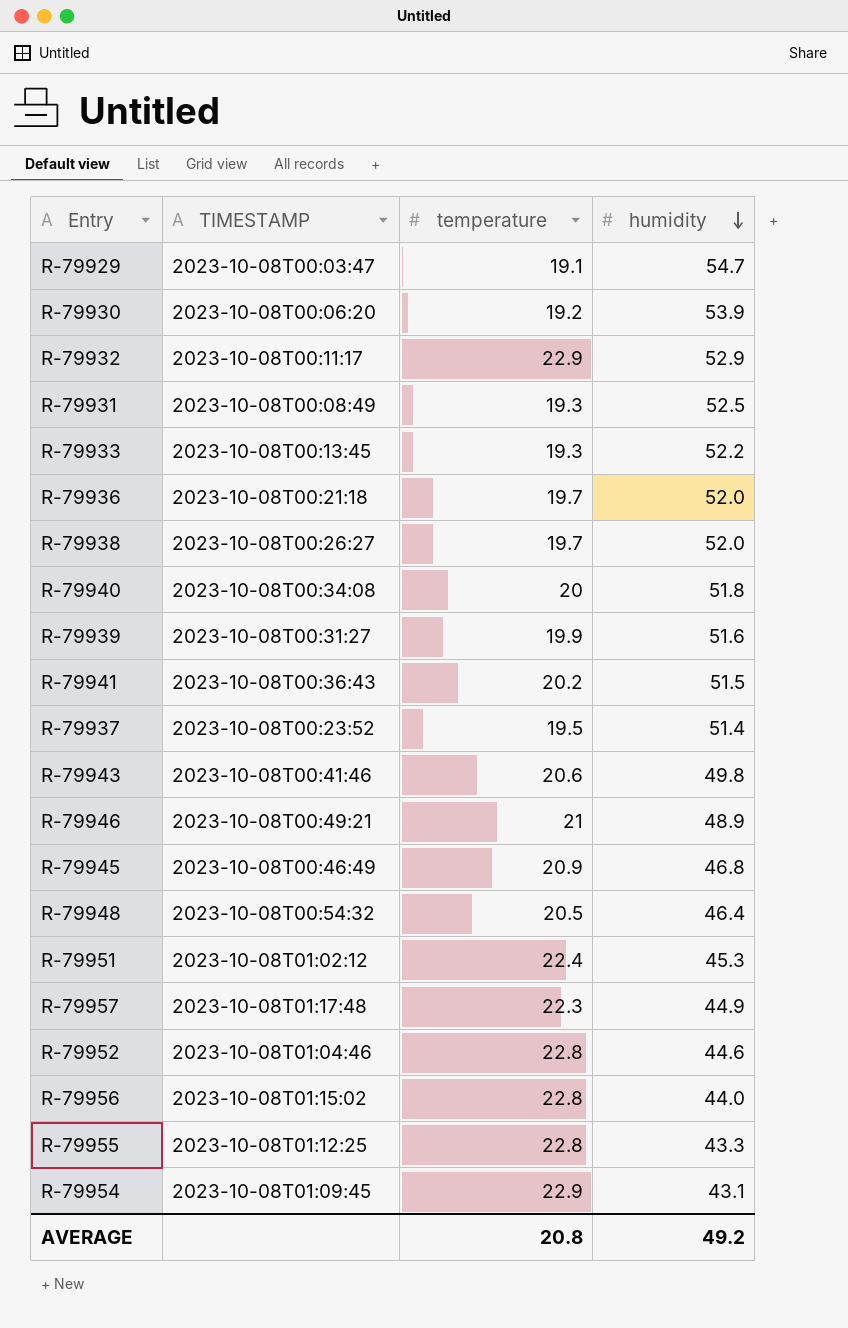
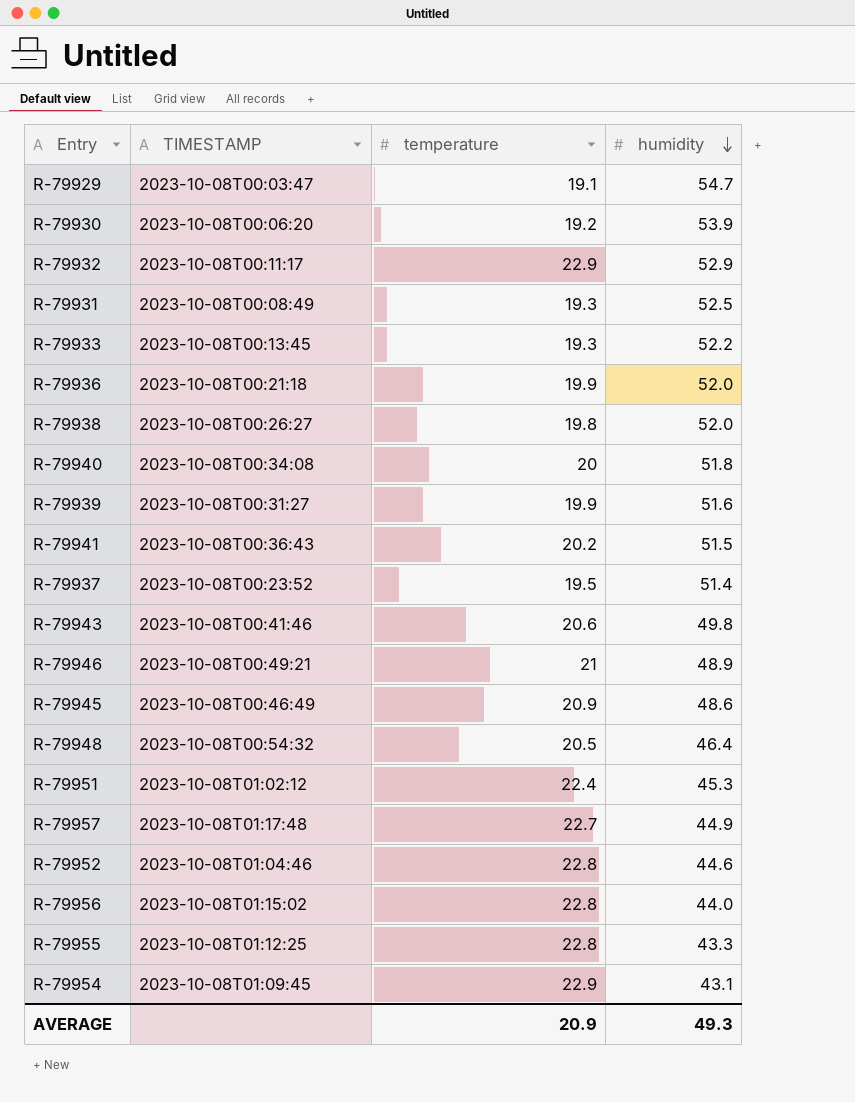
R-79936 | temperature: 19.7 -> 19.9
R-79938 | temperature: 19.7 -> 19.8
R-79945 | humidity: 46.8 -> 48.6
R-79957 | temperature: 22.3 -> 22.7
AVERAGE | temperature: 20.8 -> 20.9
AVERAGE | humidity: 49.2 -> 49.3

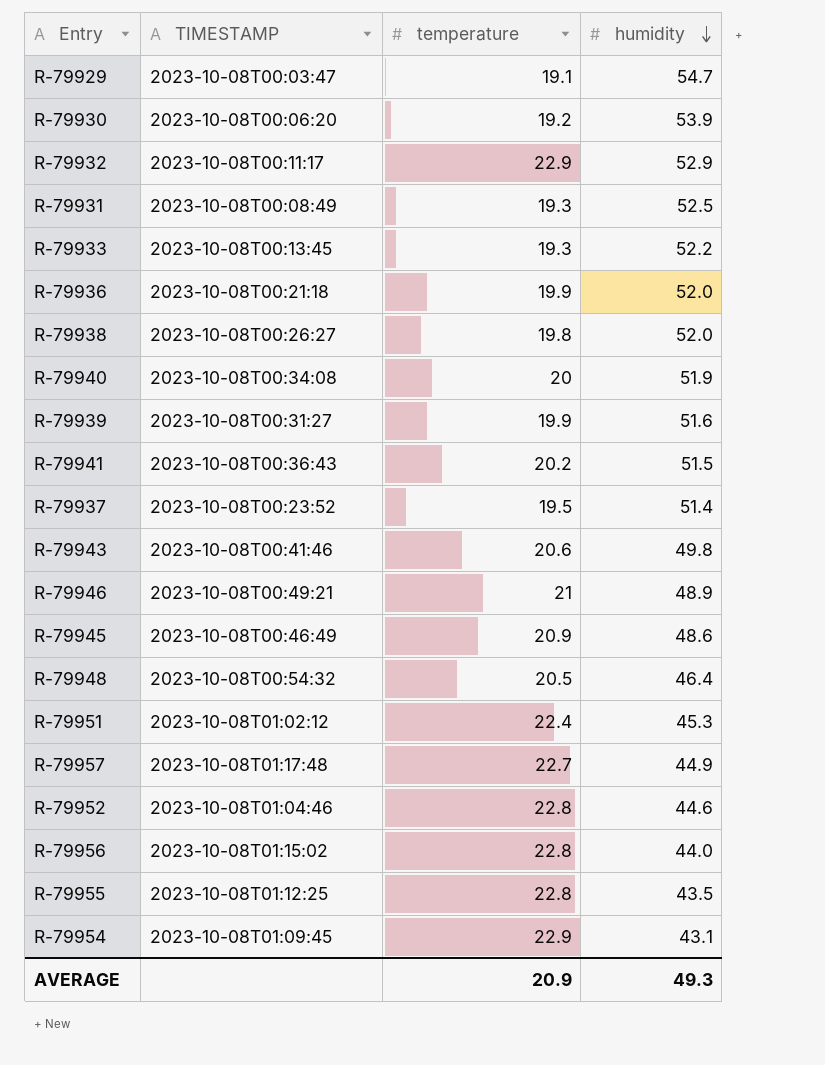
R-79940 | humidity: 51.8 -> 51.9
R-79955 | humidity: 43.3 -> 43.5

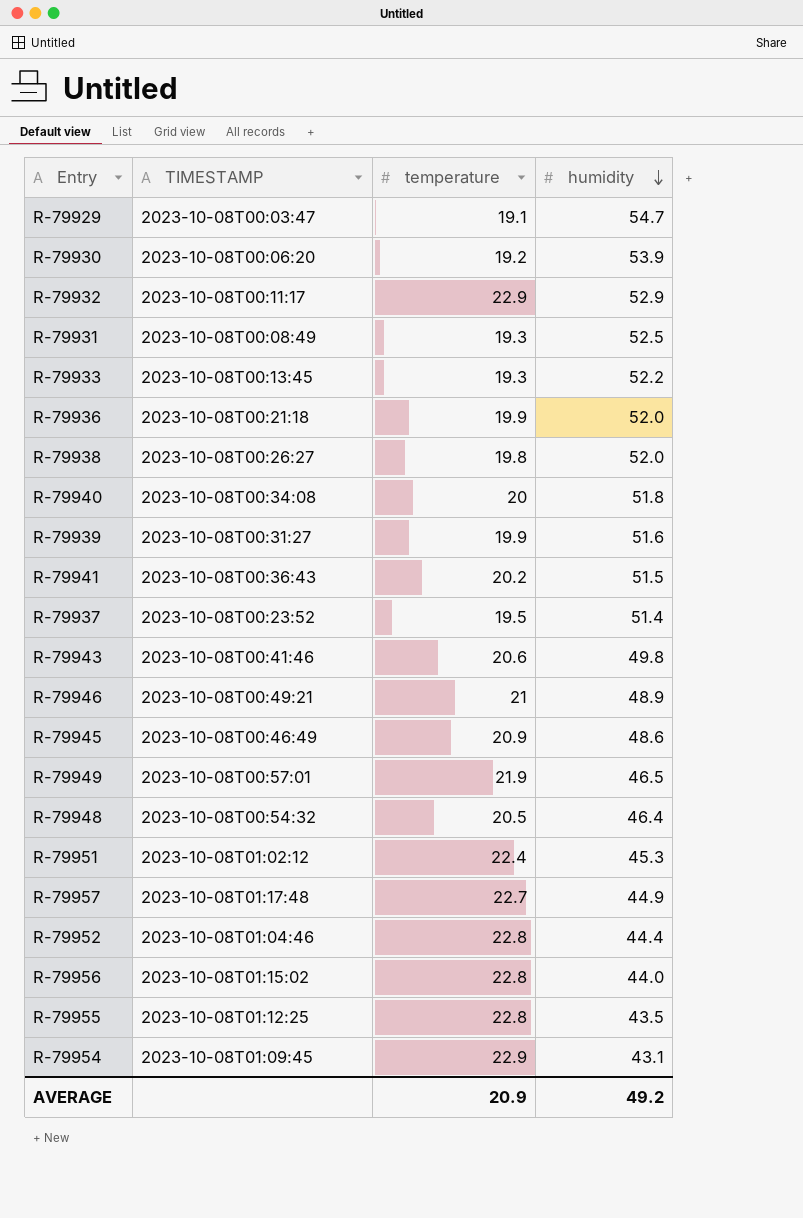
R-79940 | humidity: 51.9 -> 51.8
row R-79949: none -> 2023-10-08T00:57:01 | 21.9 | 46.5
R-79952 | humidity: 44.6 -> 44.4
AVERAGE | humidity: 49.3 -> 49.2

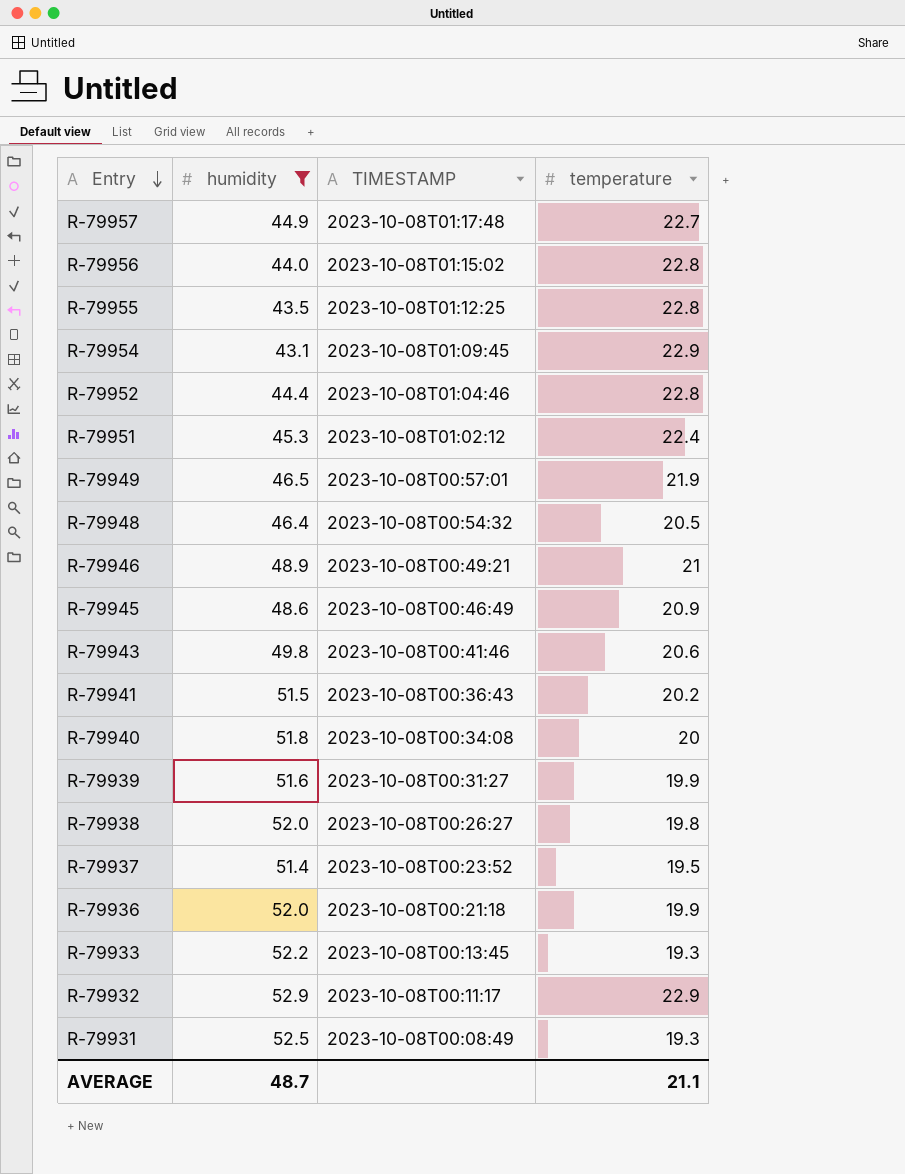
filter: none -> humidity <= 52.9
row order: humidity descending -> Entry descending
column humidity | position: 4 -> 2
AVERAGE | humidity: 49.2 -> 48.7
AVERAGE | temperature: 20.9 -> 21.1

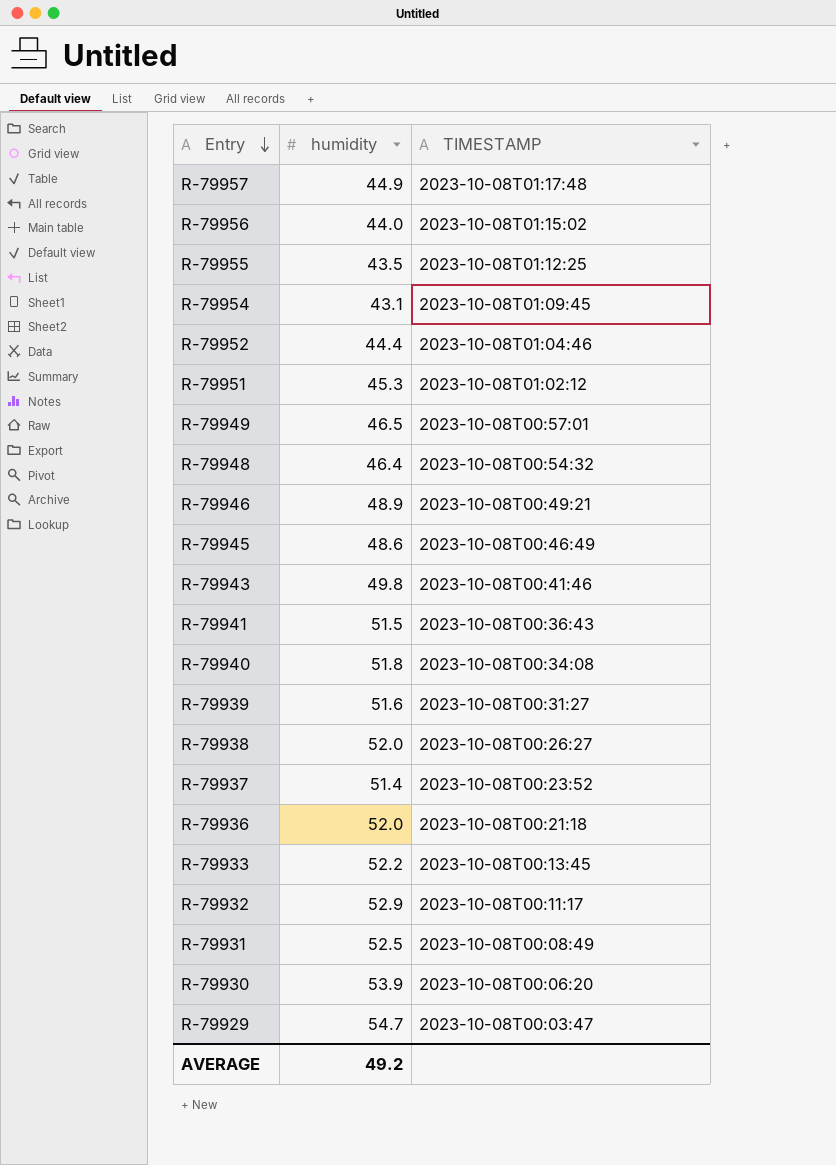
filter: humidity <= 52.9 -> none
column temperature | position: 4 -> none
AVERAGE | humidity: 48.7 -> 49.2

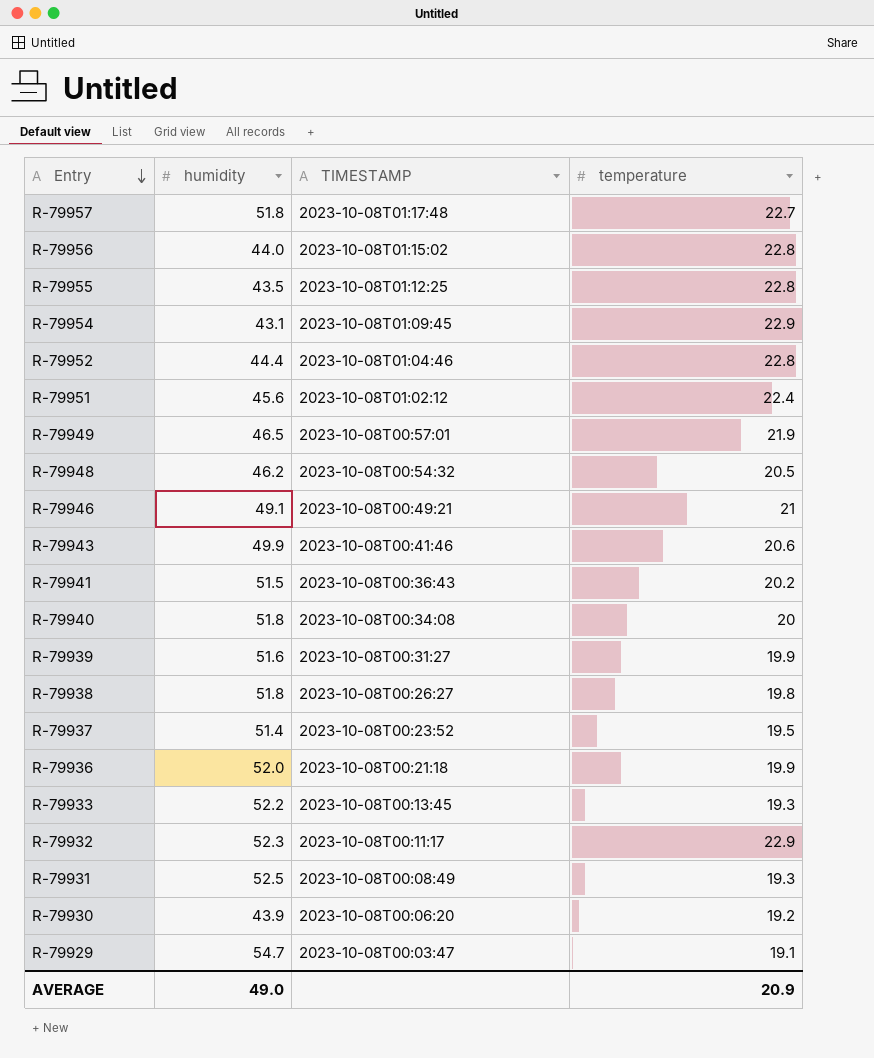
column temperature | position: none -> 4
row R-79945: 48.6 | 2023-10-08T00:46:49 -> none
R-79957 | humidity: 44.9 -> 51.8
R-79951 | humidity: 45.3 -> 45.6
R-79948 | humidity: 46.4 -> 46.2
R-79946 | humidity: 48.9 -> 49.1
R-79943 | humidity: 49.8 -> 49.9
R-79938 | humidity: 52.0 -> 51.8
R-79932 | humidity: 52.9 -> 52.3
R-79930 | humidity: 53.9 -> 43.9
AVERAGE | humidity: 49.2 -> 49.0

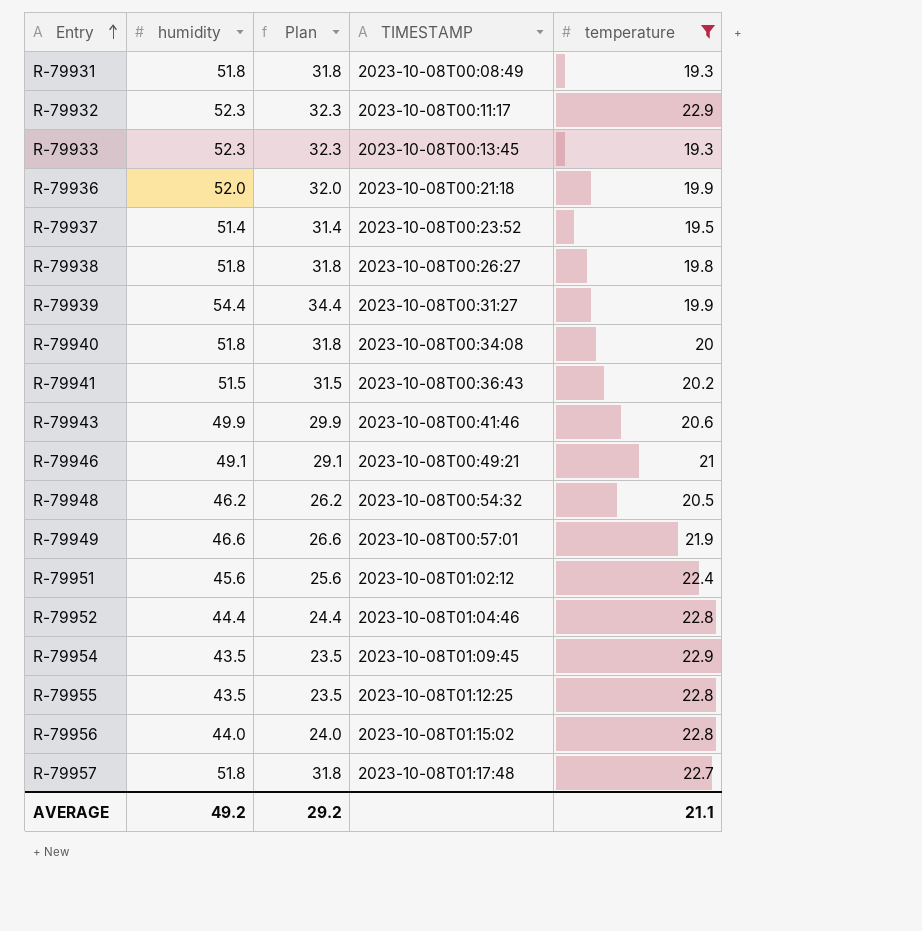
filter: none -> temperature >= 19.3
row order: Entry descending -> Entry ascending
column Plan | formula: none -> [humidity] - 20
R-79931 | humidity: 52.5 -> 51.8
R-79933 | humidity: 52.2 -> 52.3
R-79939 | humidity: 51.6 -> 54.4
R-79949 | humidity: 46.5 -> 46.6
R-79954 | humidity: 43.1 -> 43.5
AVERAGE | humidity: 49.0 -> 49.2
AVERAGE | temperature: 20.9 -> 21.1

